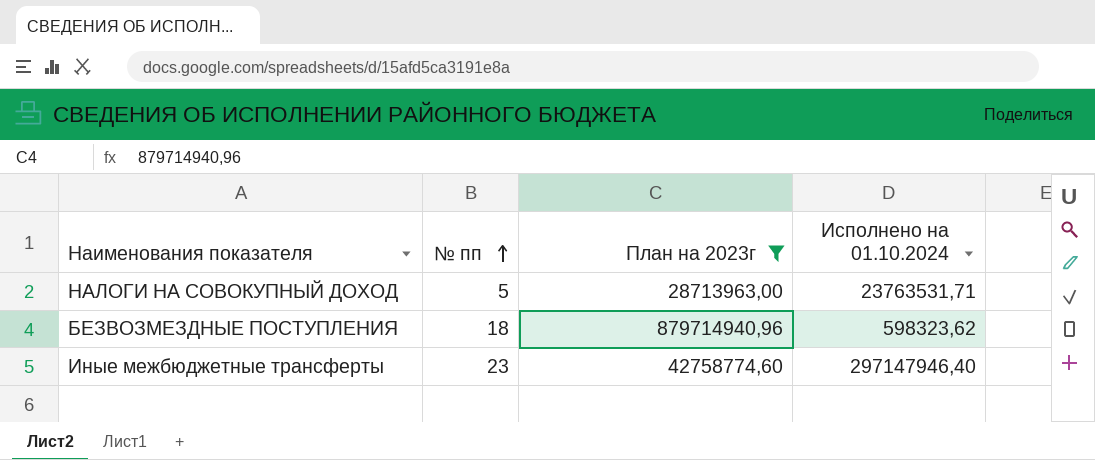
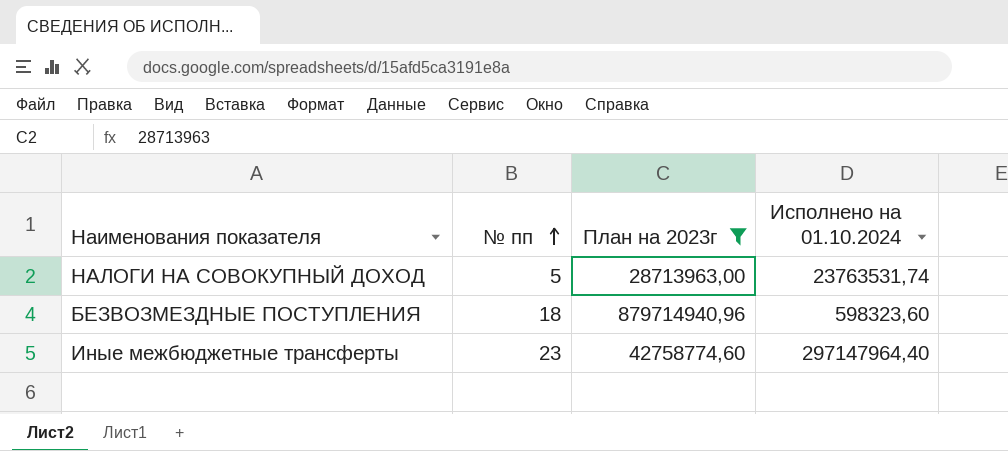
НАЛОГИ НА СОВОКУПНЫЙ ДОХОД | Исполнено на 01.10.2024: 23763531,71 -> 23763531,74
БЕЗВОЗМЕЗДНЫЕ ПОСТУПЛЕНИЯ | Исполнено на 01.10.2024: 598323,62 -> 598323,60
Иные межбюджетные трансферты | Исполнено на 01.10.2024: 297147946,40 -> 297147964,40

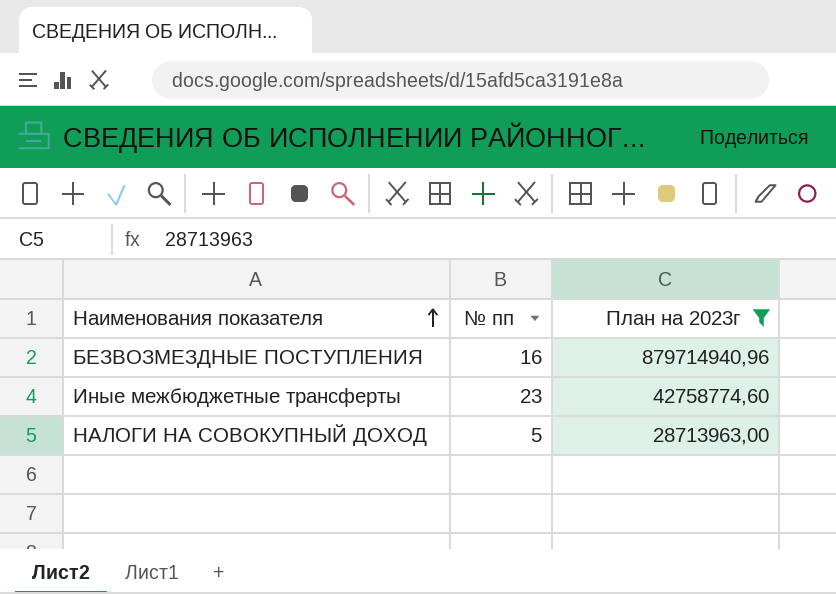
row order: № пп ascending -> Наименования показателя ascending
column Исполнено на 01.10.2024 | position: 4 -> none
БЕЗВОЗМЕЗДНЫЕ ПОСТУПЛЕНИЯ | № пп: 18 -> 16

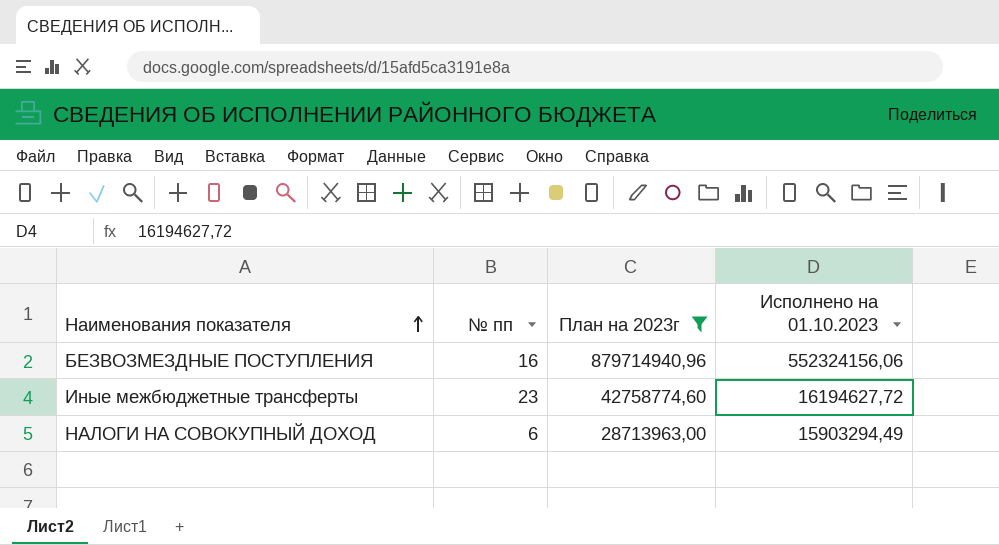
column Исполнено на 01.10.2023 | position: none -> 4
НАЛОГИ НА СОВОКУПНЫЙ ДОХОД | № пп: 5 -> 6

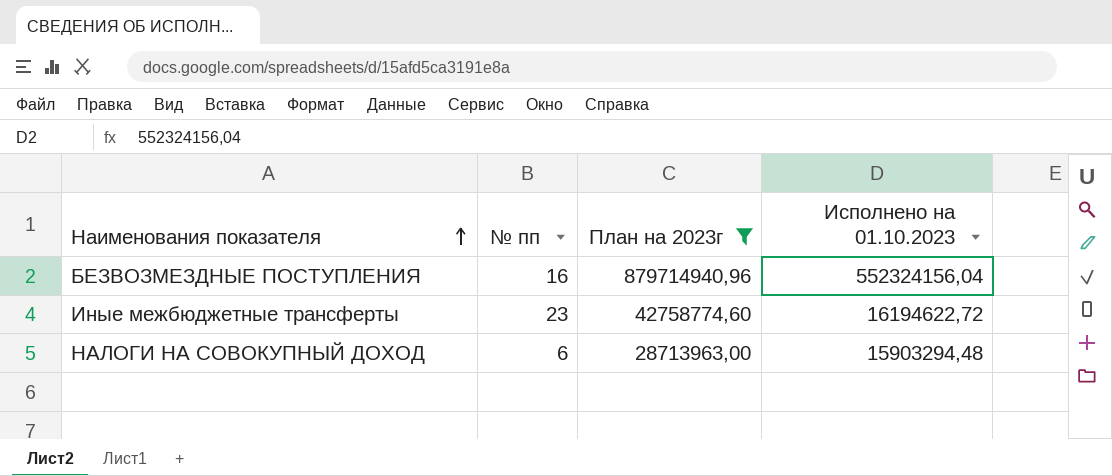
БЕЗВОЗМЕЗДНЫЕ ПОСТУПЛЕНИЯ | Исполнено на 01.10.2023: 552324156,06 -> 552324156,04
Иные межбюджетные трансферты | Исполнено на 01.10.2023: 16194627,72 -> 16194622,72
НАЛОГИ НА СОВОКУПНЫЙ ДОХОД | Исполнено на 01.10.2023: 15903294,49 -> 15903294,48

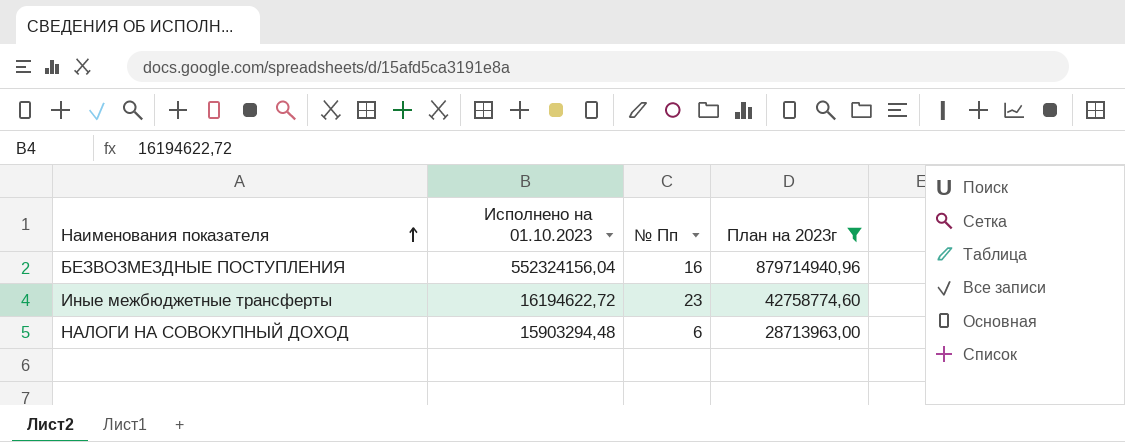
column Исполнено на 01.10.2023 | position: 4 -> 2
column name: № пп -> № Пп

